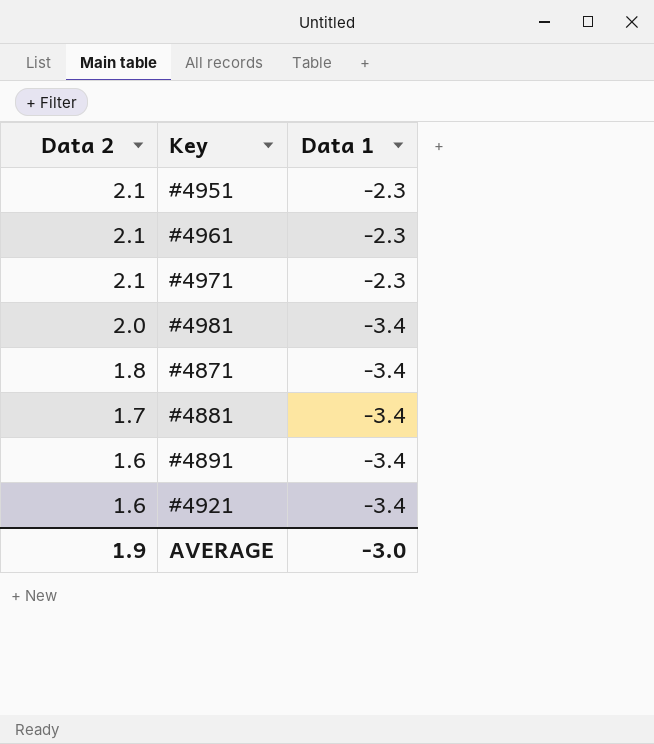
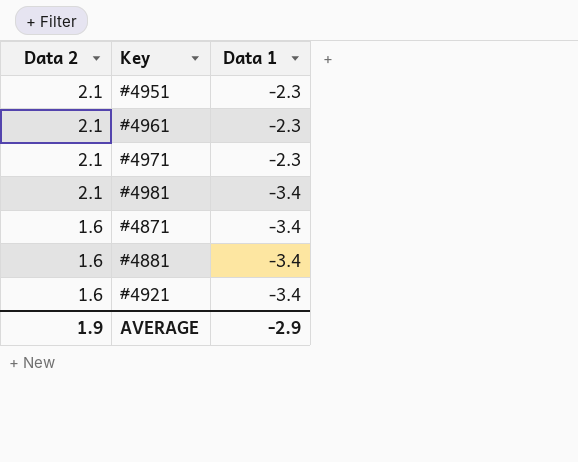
row #4891: 1.6 | -3.4 -> none
#4981 | Data 2: 2.0 -> 2.1
#4871 | Data 2: 1.8 -> 1.6
#4881 | Data 2: 1.7 -> 1.6
AVERAGE | Data 1: -3.0 -> -2.9

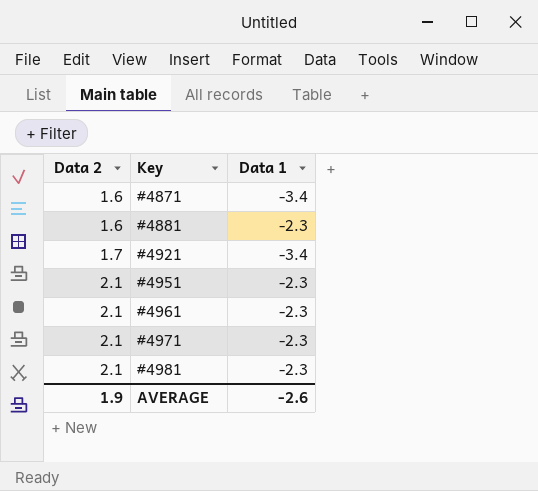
row order: Data 2 descending -> Data 2 ascending
#4881 | Data 1: -3.4 -> -2.3
#4921 | Data 2: 1.6 -> 1.7
#4981 | Data 1: -3.4 -> -2.3
AVERAGE | Data 1: -2.9 -> -2.6

